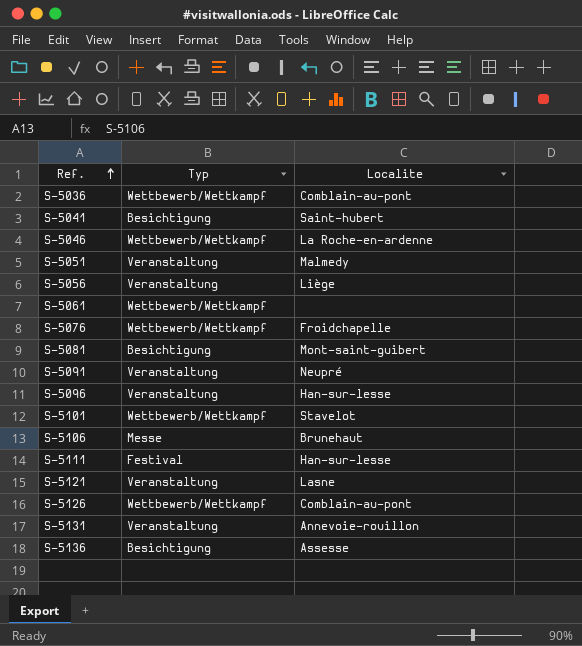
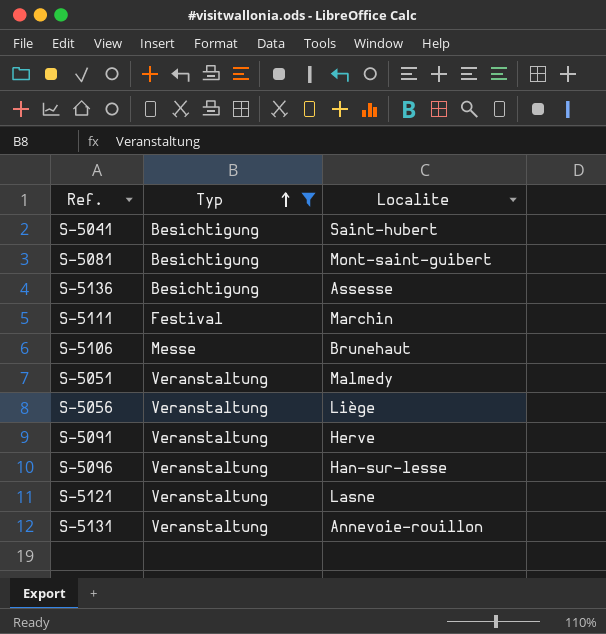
filter: none -> Typ != Wettbewerb/Wettkampf
row order: Ref. ascending -> Typ ascending
S-5111 | Localite: Han-sur-lesse -> Marchin
S-5091 | Localite: Neupré -> Herve

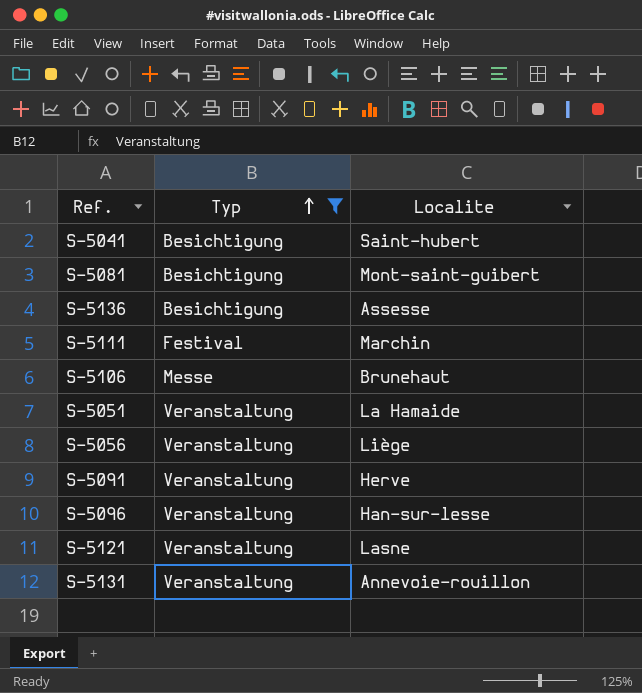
S-5051 | Localite: Malmedy -> La Hamaide

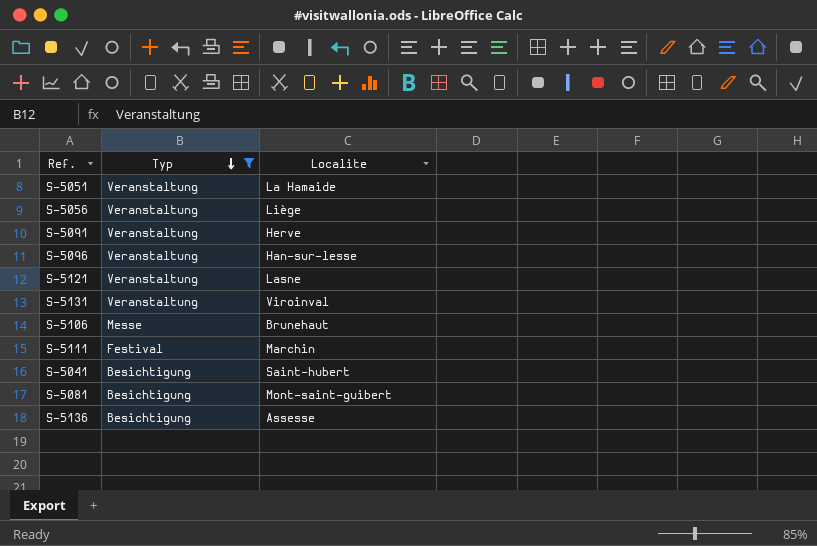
row order: Typ ascending -> Typ descending
S-5131 | Localite: Annevoie-rouillon -> Viroinval

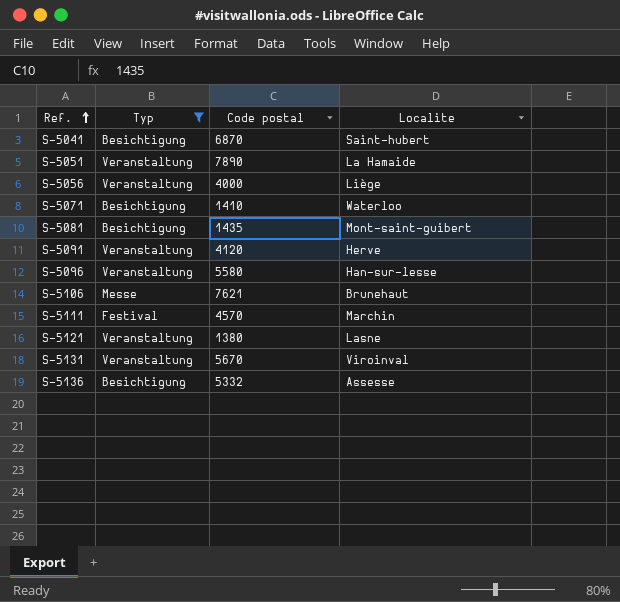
row order: Typ descending -> Ref. ascending
column Code postal | position: none -> 3
row S-5071: none -> Besichtigung | 1410 | Waterloo

